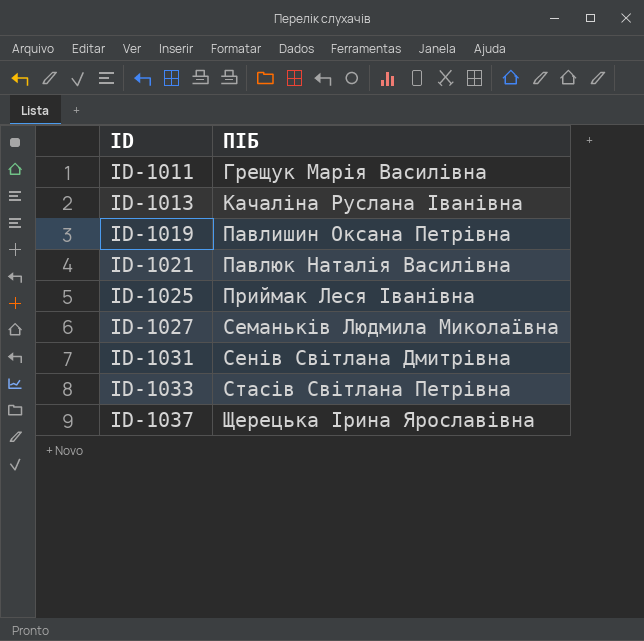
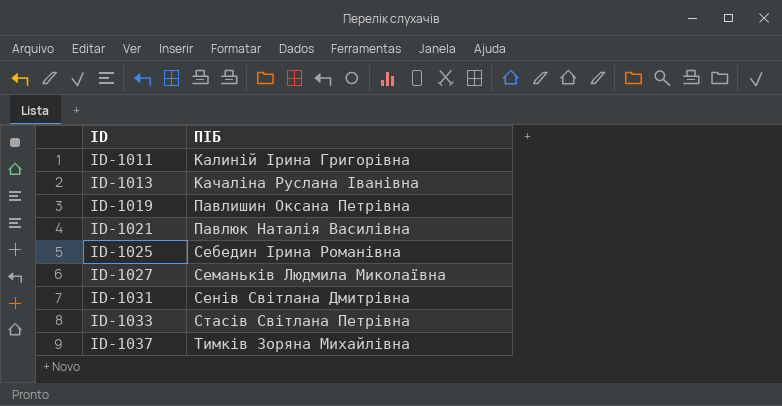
ID-1011 | ПІБ: Грещук Марія Василівна -> Калиній Ірина Григорівна
ID-1025 | ПІБ: Приймак Леся Іванівна -> Себедин Ірина Романівна
ID-1037 | ПІБ: Щерецька Ірина Ярославівна -> Тимків Зоряна Михайлівна

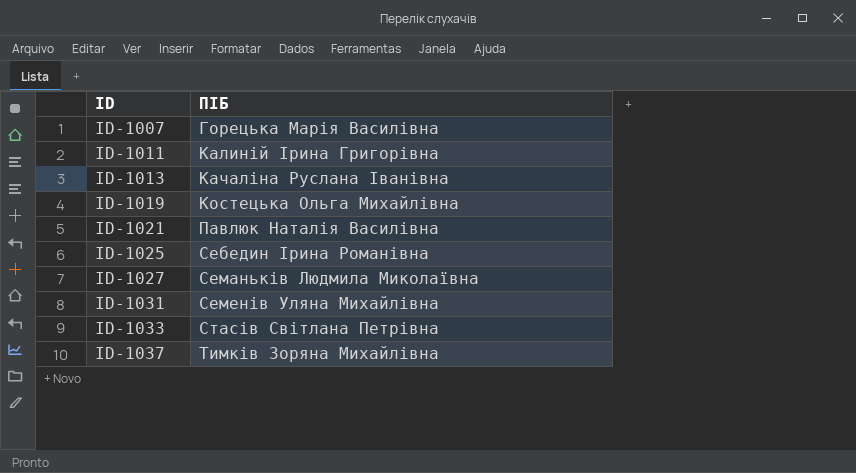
row ID-1007: none -> Горецька Марія Василівна
ID-1019 | ПІБ: Павлишин Оксана Петрівна -> Костецька Ольга Михайлівна
ID-1031 | ПІБ: Сенів Світлана Дмитрівна -> Семенів Уляна Михайлівна

